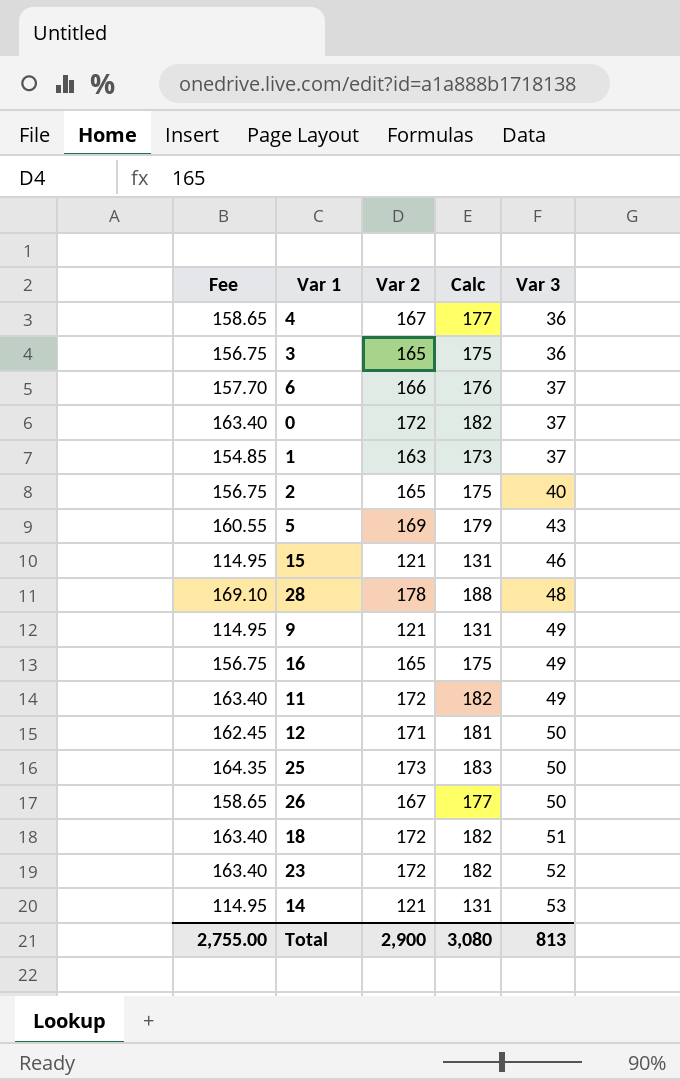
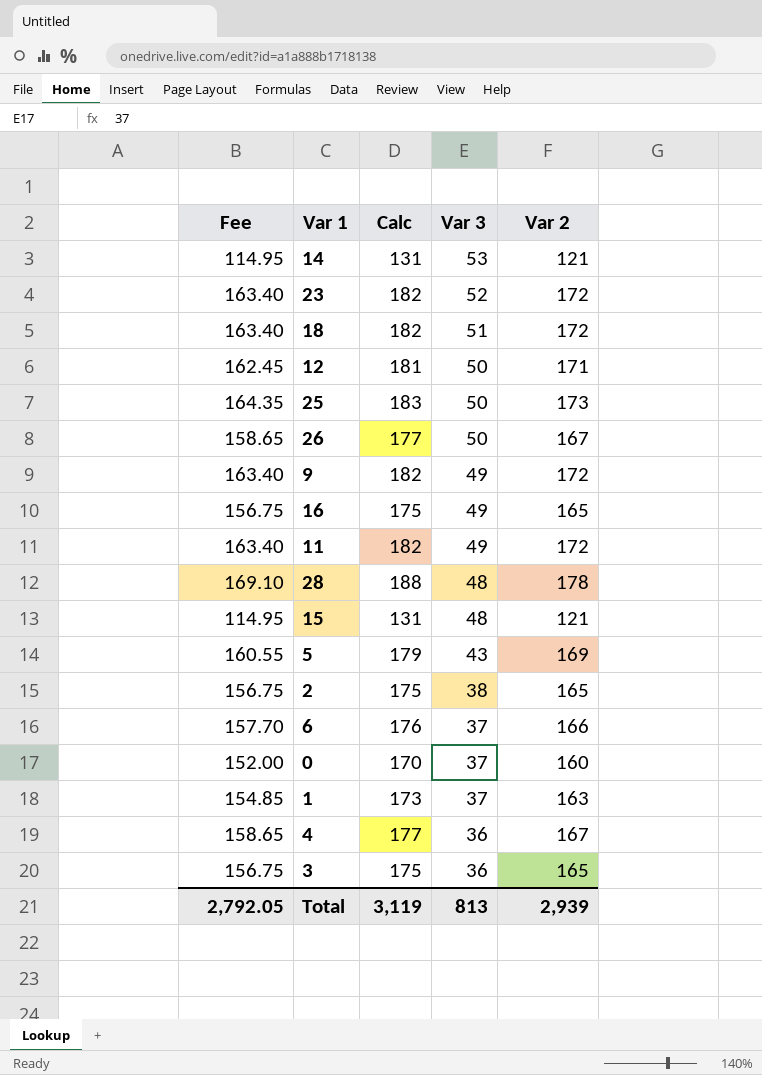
row order: Var 3 ascending -> Var 3 descending
column Var 2 | position: 3 -> 5
9 | Fee: 114.95 -> 163.40
9 | Calc: 131 -> 182
9 | Var 2: 121 -> 172
15 | Var 3: 46 -> 48
2 | Var 3: 40 -> 38
0 | Fee: 163.40 -> 152.00
0 | Calc: 182 -> 170
0 | Var 2: 172 -> 160
Total | Fee: 2,755.00 -> 2,792.05
Total | Calc: 3,080 -> 3,119
Total | Var 2: 2,900 -> 2,939

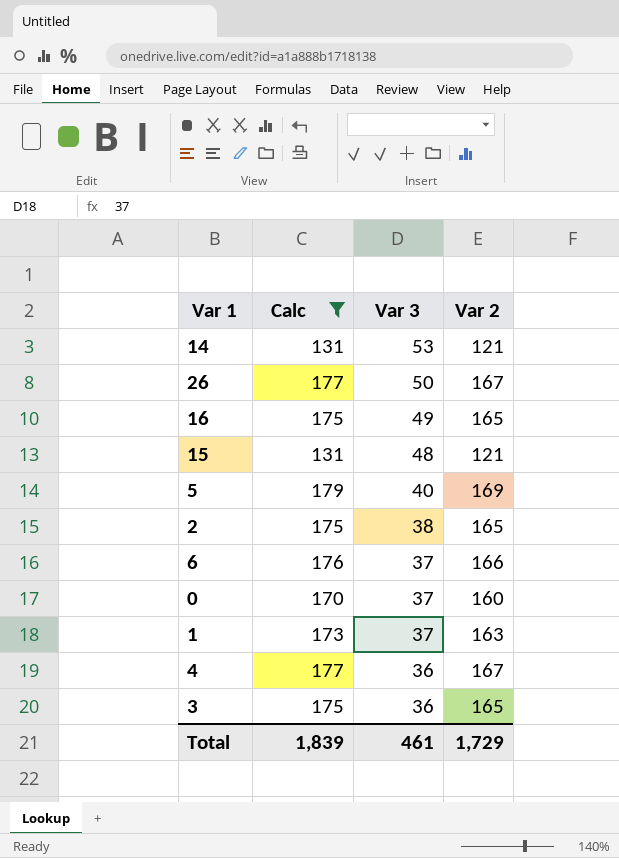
filter: none -> Calc <= 179
column Fee | formula: [Var 2] * 0.95 -> none
5 | Var 3: 43 -> 40
Total | Calc: 3,119 -> 1,839
Total | Var 3: 813 -> 461
Total | Var 2: 2,939 -> 1,729

